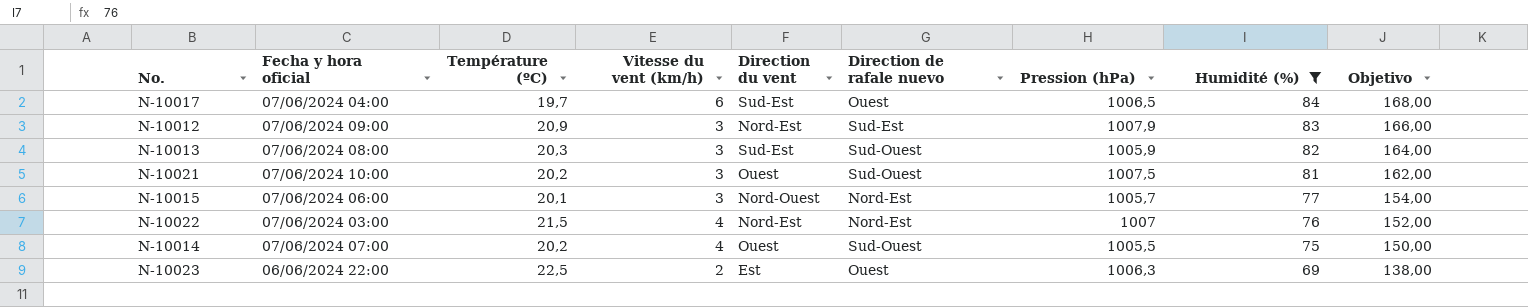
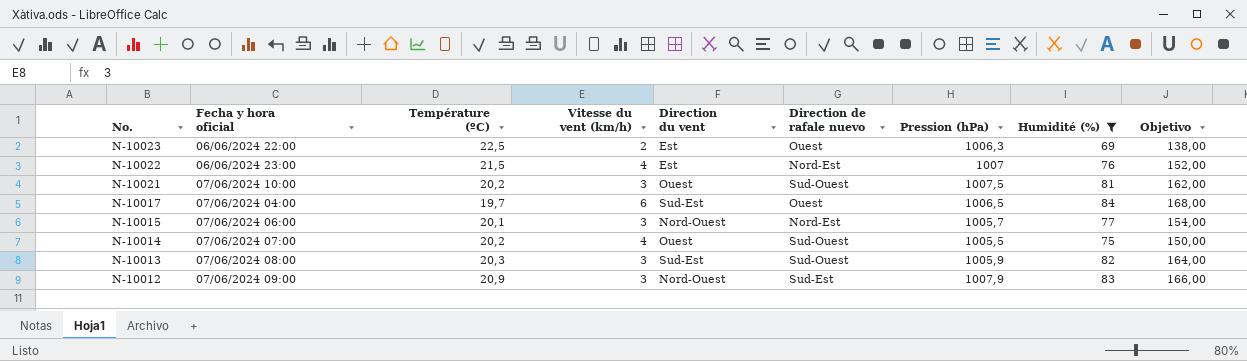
row order: Humidité (%) descending -> No. descending
N-10022 | Fecha y hora oficial: 07/06/2024 03:00 -> 06/06/2024 23:00
N-10022 | Direction du vent: Nord-Est -> Est
N-10012 | Direction du vent: Nord-Est -> Nord-Ouest

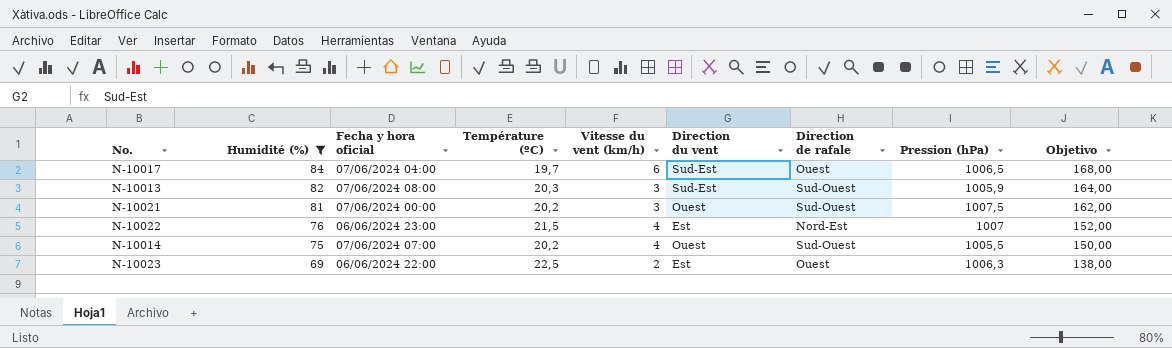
row order: No. descending -> Humidité (%) descending
column Humidité (%) | position: 8 -> 2
column name: Direction de rafale nuevo -> Direction de rafale
row N-10015: 07/06/2024 06:00 | 20,1 | 3 | Nord-Ouest | Nord-Est | 1005,7 | 77 | 154,00 -> none
row N-10012: 07/06/2024 09:00 | 20,9 | 3 | Nord-Ouest | Sud-Est | 1007,9 | 83 | 166,00 -> none
N-10021 | Fecha y hora oficial: 07/06/2024 10:00 -> 07/06/2024 00:00

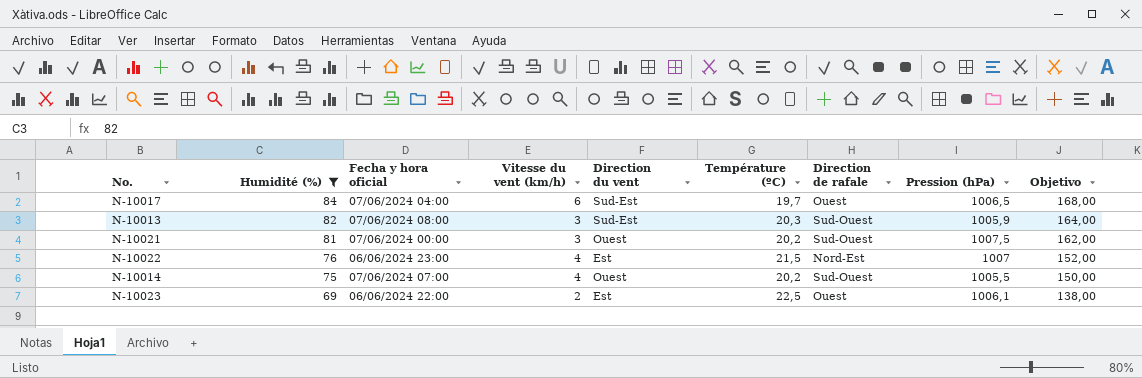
column Température (ºC) | position: 4 -> 6
N-10023 | Pression (hPa): 1006,3 -> 1006,1

